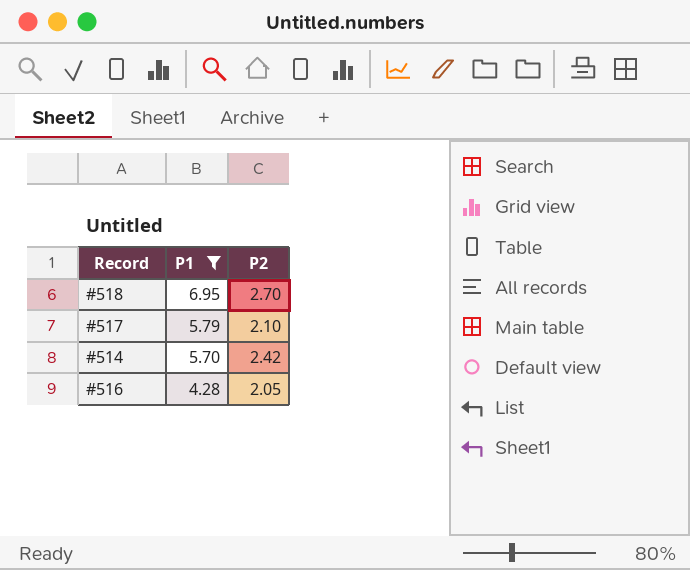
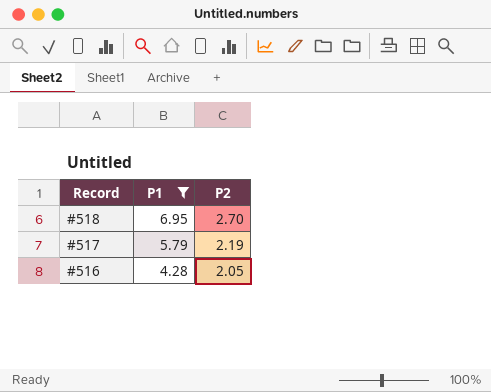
row #514: 5.70 | 2.42 -> none
#517 | P2: 2.10 -> 2.19

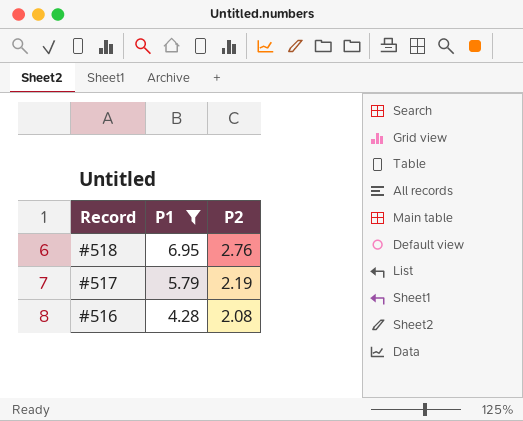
#518 | P2: 2.70 -> 2.76
#516 | P2: 2.05 -> 2.08

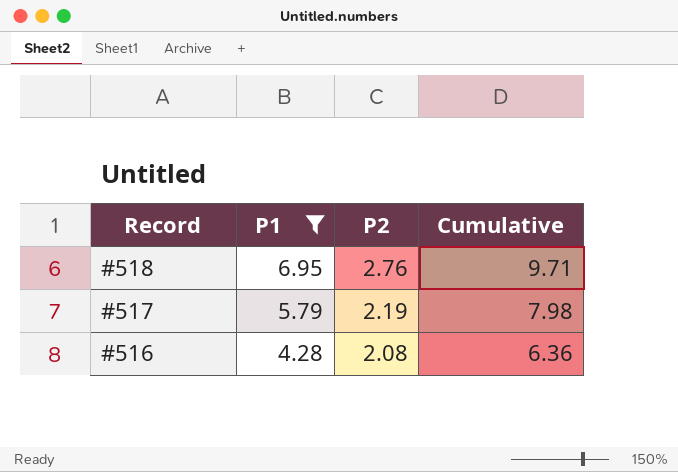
column Cumulative | formula: none -> [P1] + [P2]

